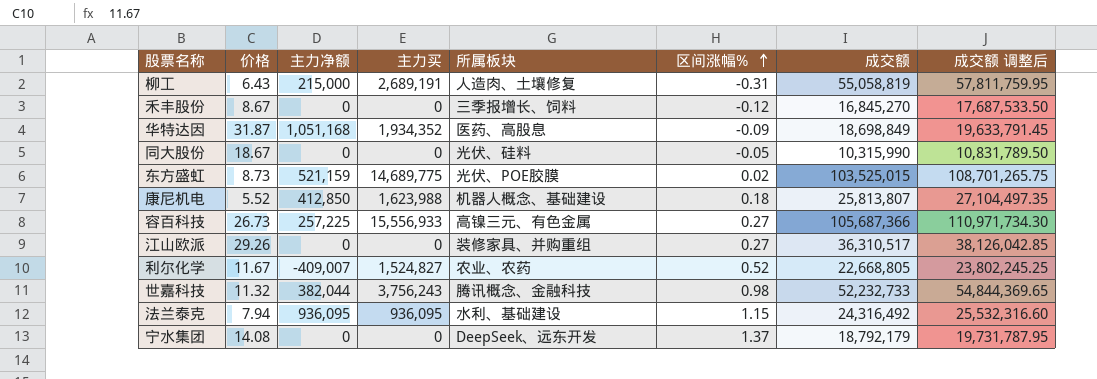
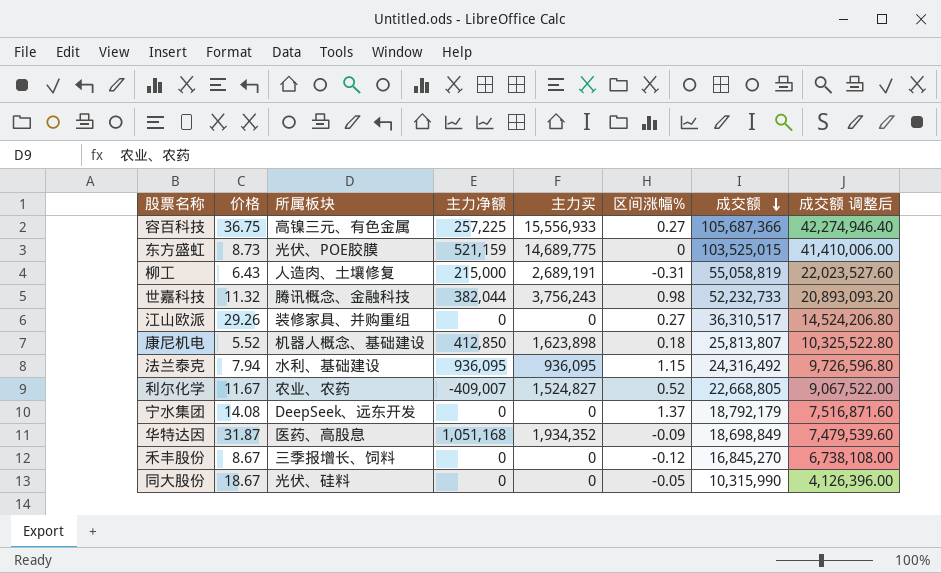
row order: 区间涨幅% ascending -> 成交额 descending
column 所属板块 | position: 5 -> 3
column 成交额 调整后 | formula: [成交额] * 1.05 -> [成交额] * 0.4
容百科技 | 价格: 26.73 -> 36.75
东方盛虹 | 区间涨幅%: 0.02 -> 0
康尼机电 | 主力买: 1,623,988 -> 1,623,898

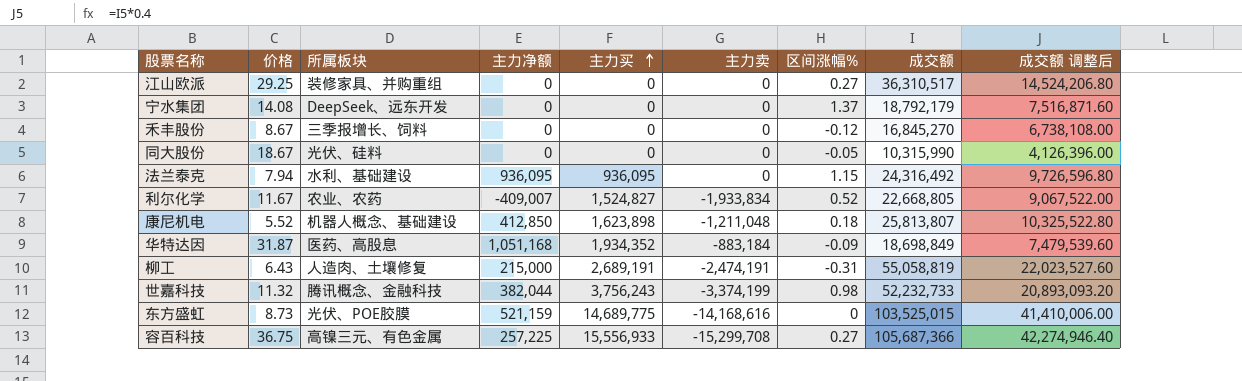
row order: 成交额 descending -> 主力买 ascending
column 主力卖 | formula: none -> [主力净额] - [主力买]
江山欧派 | 价格: 29.26 -> 29.25

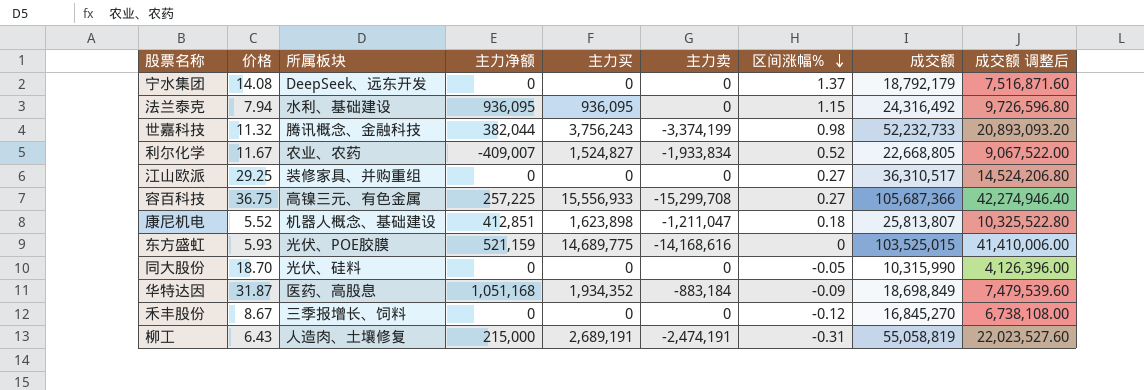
row order: 主力买 ascending -> 区间涨幅% descending
康尼机电 | 主力净额: 412,850 -> 412,851
康尼机电 | 主力卖: -1,211,048 -> -1,211,047
东方盛虹 | 价格: 8.73 -> 5.93
同大股份 | 价格: 18.67 -> 18.70

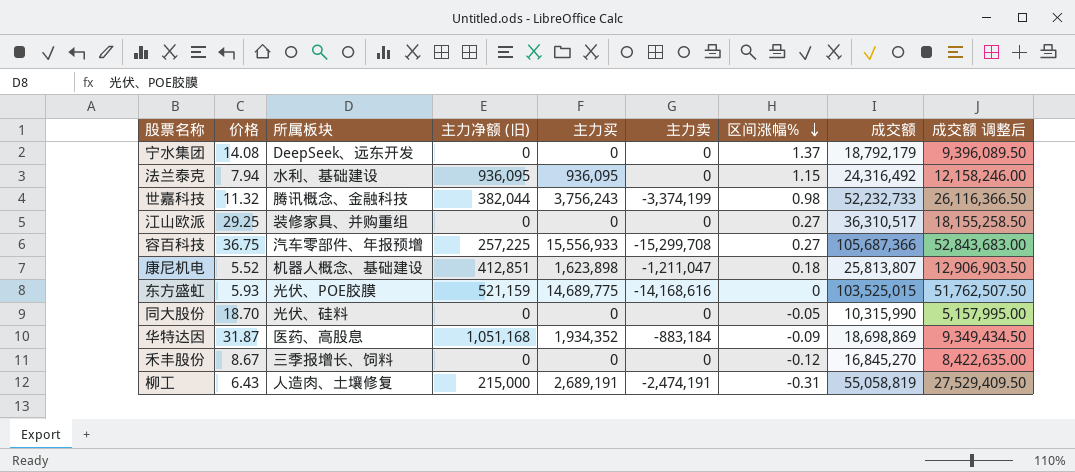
column name: 主力净额 -> 主力净额 (旧)
column 成交额 调整后 | formula: [成交额] * 0.4 -> [成交额] * 0.5
row 利尔化学: 11.67 | 农业、农药 | -409,007 | 1,524,827 | -1,933,834 | 0.52 | 22,668,805 | 9,067,522.00 -> none
容百科技 | 所属板块: 高镍三元、有色金属 -> 汽车零部件、年报预增
华特达因 | 成交额: 18,698,849 -> 18,698,869

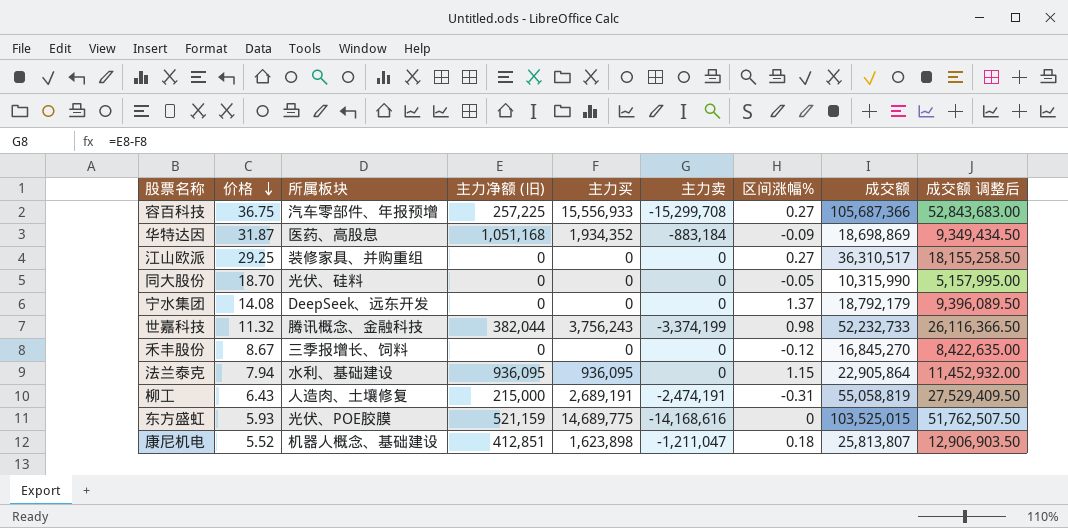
row order: 区间涨幅% descending -> 价格 descending
法兰泰克 | 成交额: 24,316,492 -> 22,905,864
法兰泰克 | 成交额 调整后: 12,158,246.00 -> 11,452,932.00

